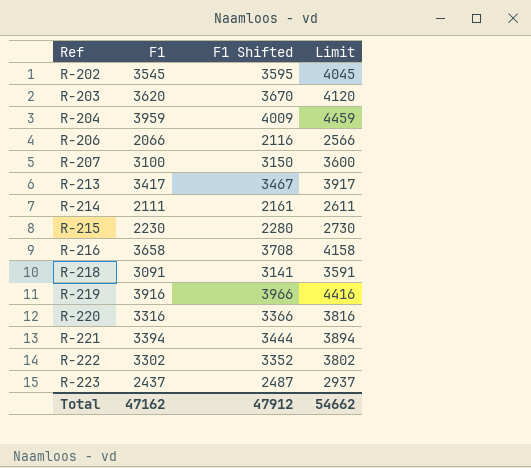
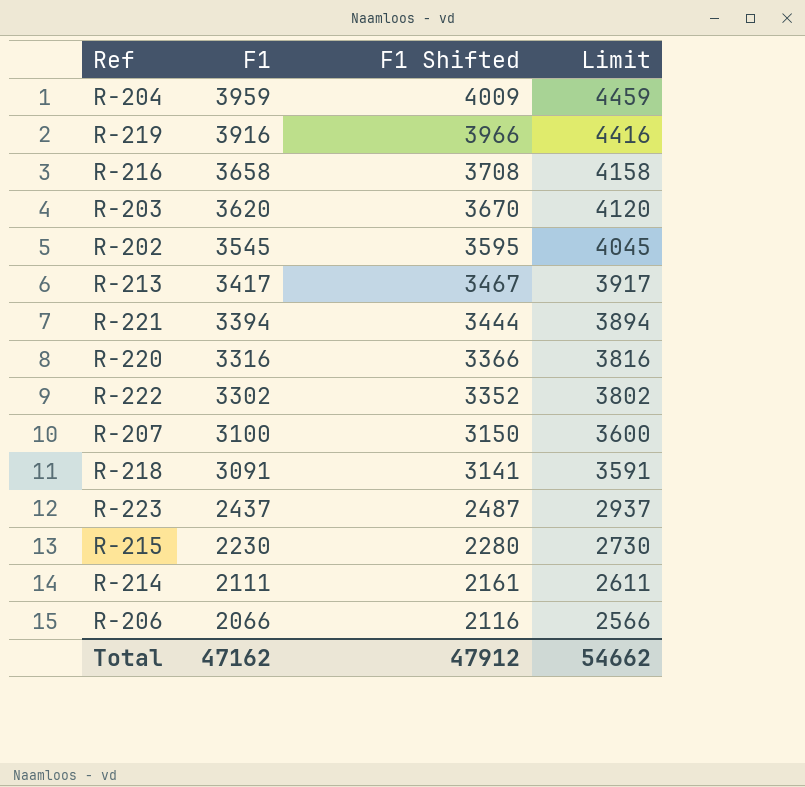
row order: Ref ascending -> F1 descending

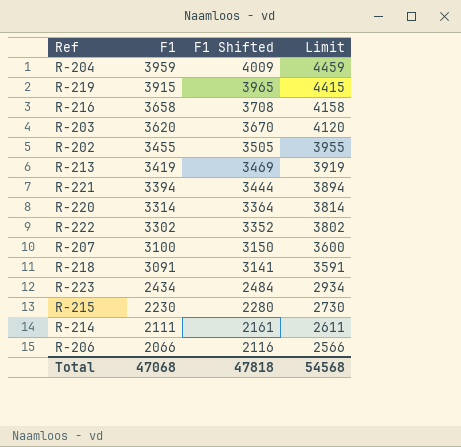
R-219 | F1: 3916 -> 3915
R-219 | F1 Shifted: 3966 -> 3965
R-219 | Limit: 4416 -> 4415
R-202 | F1: 3545 -> 3455
R-202 | F1 Shifted: 3595 -> 3505
R-202 | Limit: 4045 -> 3955
R-213 | F1: 3417 -> 3419
R-213 | F1 Shifted: 3467 -> 3469
R-213 | Limit: 3917 -> 3919
R-220 | F1: 3316 -> 3314
R-220 | F1 Shifted: 3366 -> 3364
R-220 | Limit: 3816 -> 3814
R-223 | F1: 2437 -> 2434
R-223 | F1 Shifted: 2487 -> 2484
R-223 | Limit: 2937 -> 2934
Total | F1: 47162 -> 47068
Total | F1 Shifted: 47912 -> 47818
Total | Limit: 54662 -> 54568

